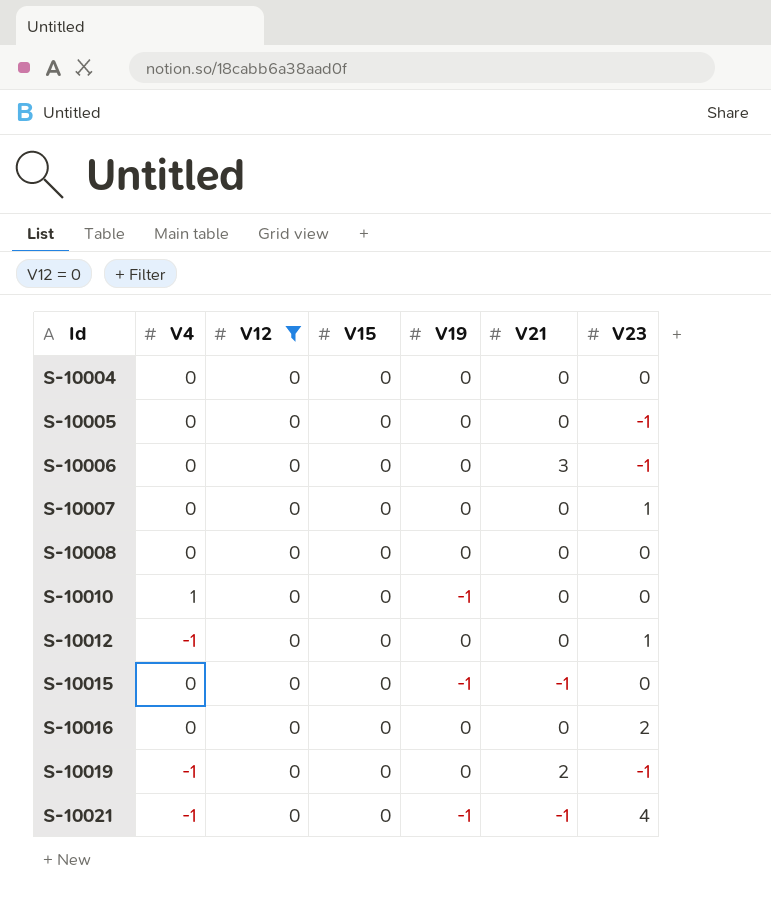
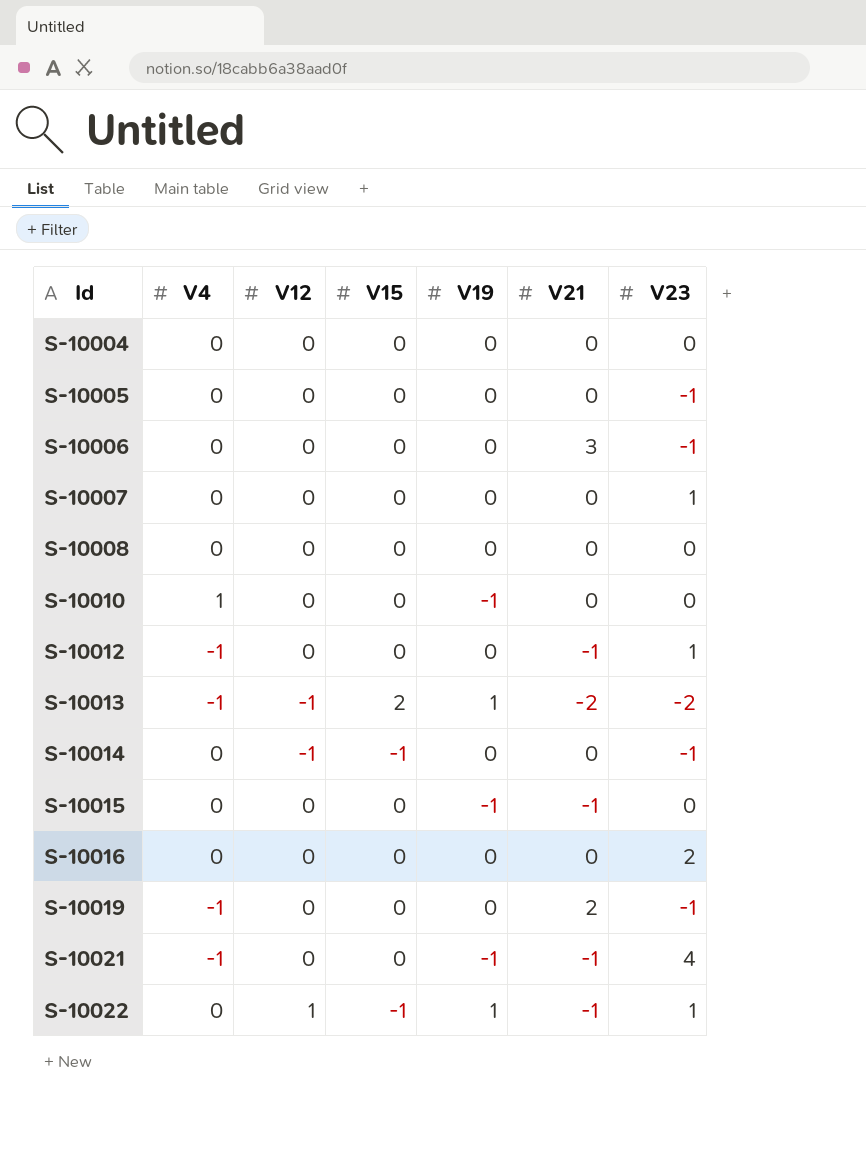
filter: V12 = 0 -> none
S-10012 | V21: 0 -> -1

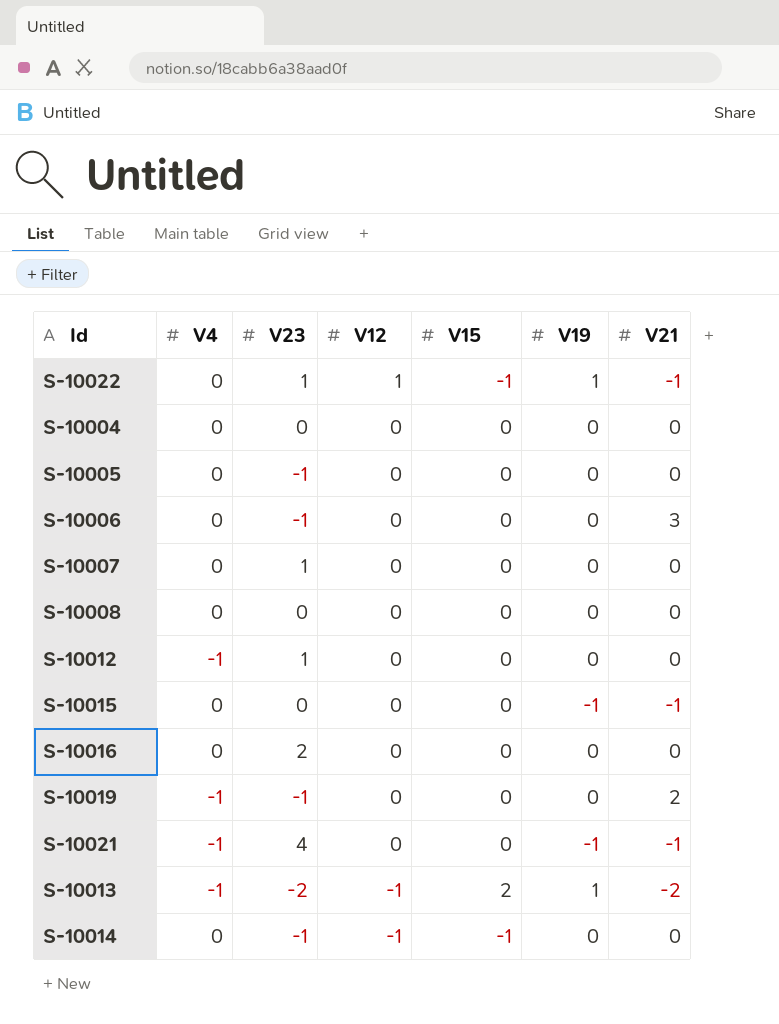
row order: Id ascending -> V12 descending
column V23 | position: 7 -> 3
row S-10010: 1 | 0 | 0 | -1 | 0 | 0 -> none
S-10012 | V21: -1 -> 0

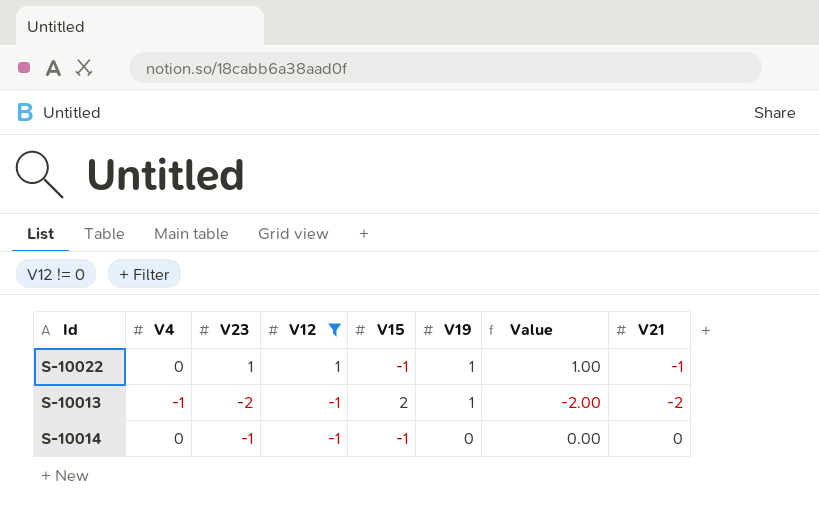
filter: none -> V12 != 0
column Value | formula: none -> [V23] * [V19]

